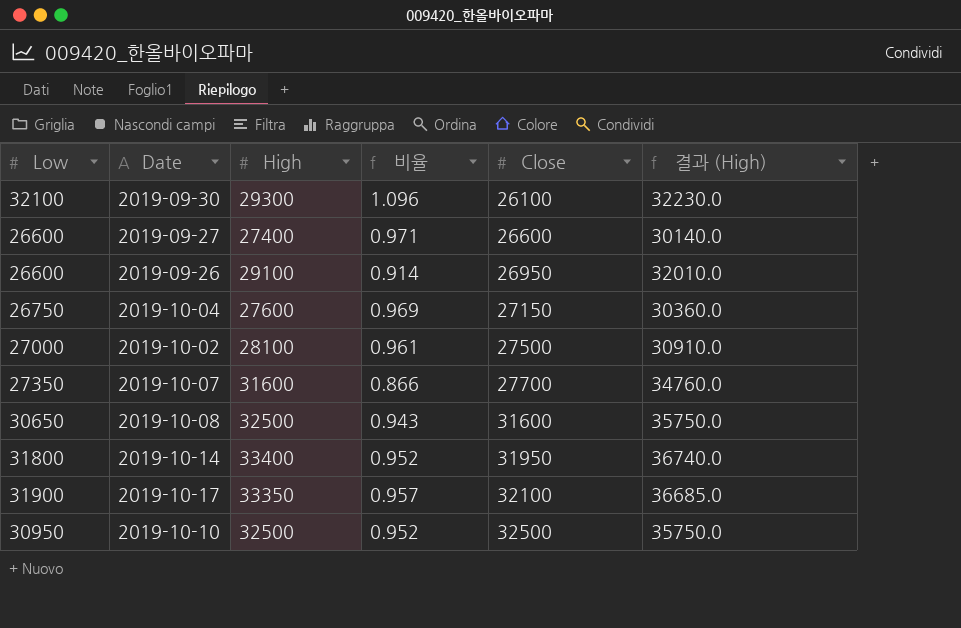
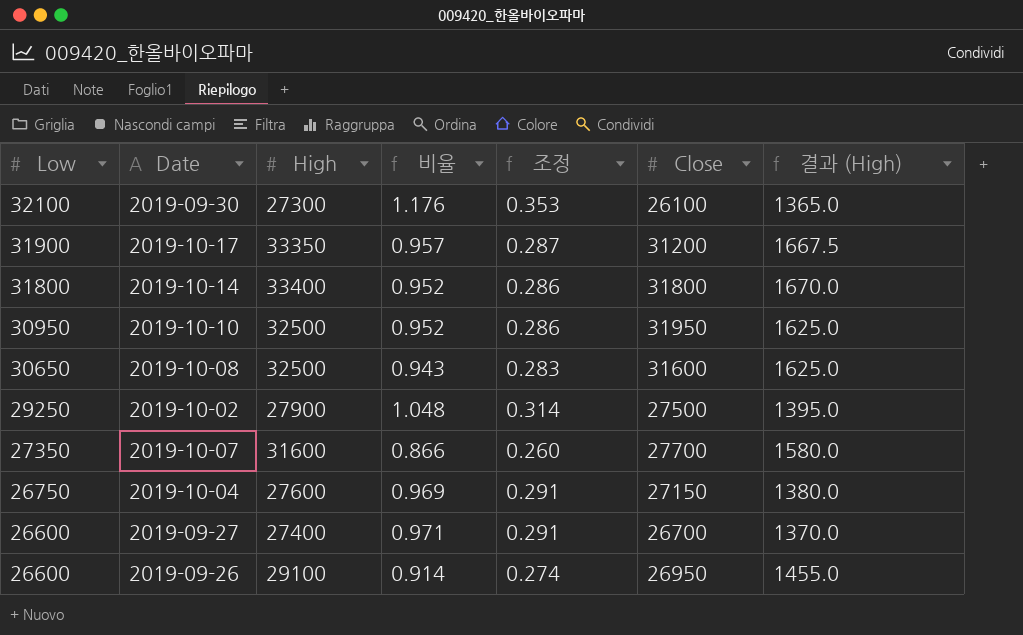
row order: Close ascending -> Low descending
column 조정 | formula: none -> [비율] * 0.3
column 결과 (High) | formula: [High] * 1.1 -> [High] * 0.05
2019-09-30 | High: 29300 -> 27300
2019-09-30 | 비율: 1.096 -> 1.176
2019-10-17 | Close: 32100 -> 31200
2019-10-14 | Close: 31950 -> 31800
2019-10-10 | Close: 32500 -> 31950
2019-10-02 | Low: 27000 -> 29250
2019-10-02 | High: 28100 -> 27900
2019-10-02 | 비율: 0.961 -> 1.048
2019-09-27 | Close: 26600 -> 26700

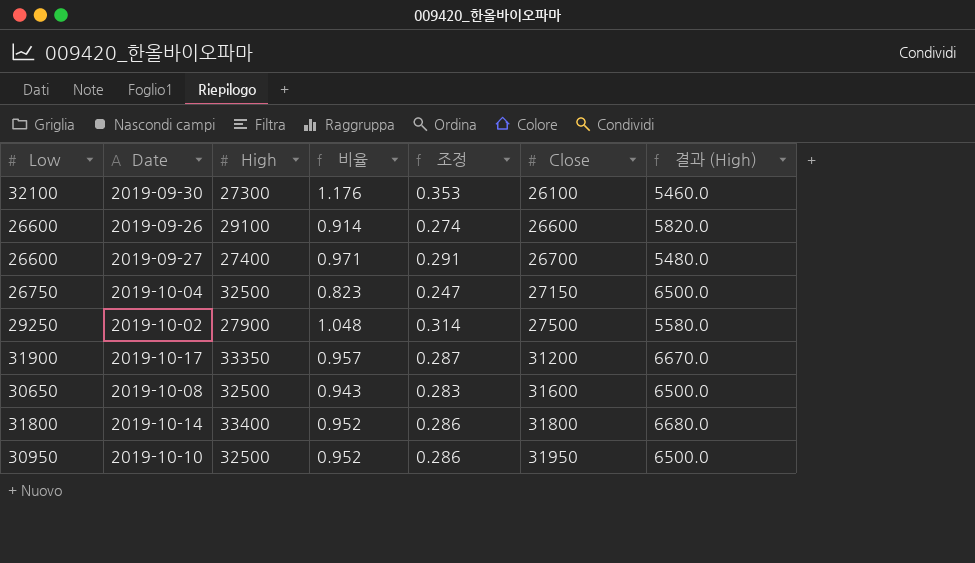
row order: Low descending -> Close ascending
column 결과 (High) | formula: [High] * 0.05 -> [High] * 0.2
row 2019-10-07: 27350 | 31600 | 0.866 | 0.260 | 27700 | 1580.0 -> none
2019-09-26 | Close: 26950 -> 26600
2019-10-04 | High: 27600 -> 32500
2019-10-04 | 비율: 0.969 -> 0.823
2019-10-04 | 조정: 0.291 -> 0.247

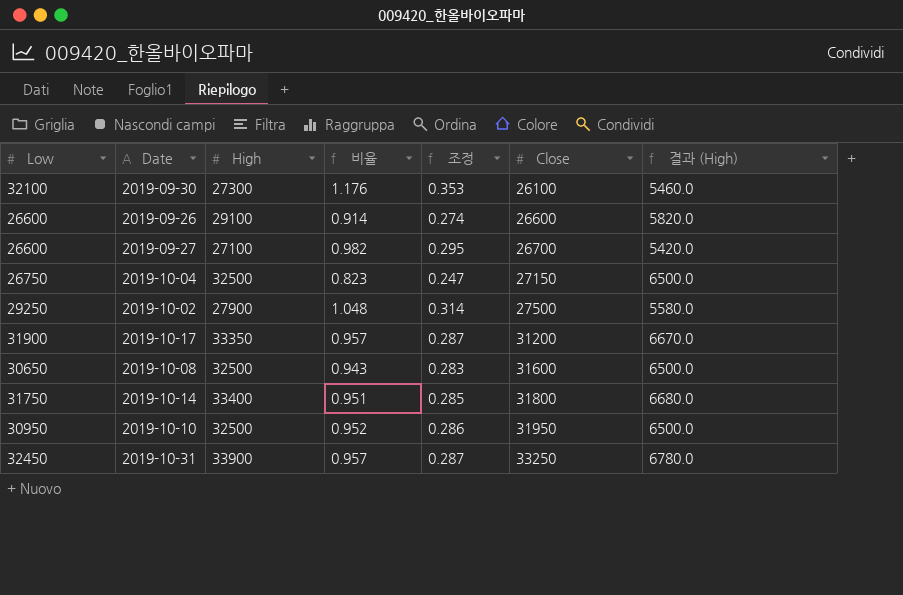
2019-09-27 | High: 27400 -> 27100
2019-09-27 | 비율: 0.971 -> 0.982
2019-09-27 | 조정: 0.291 -> 0.295
2019-09-27 | 결과 (High): 5480.0 -> 5420.0
2019-10-14 | Low: 31800 -> 31750
2019-10-14 | 비율: 0.952 -> 0.951
2019-10-14 | 조정: 0.286 -> 0.285
row 2019-10-31: none -> 32450 | 33900 | 0.957 | 0.287 | 33250 | 6780.0

